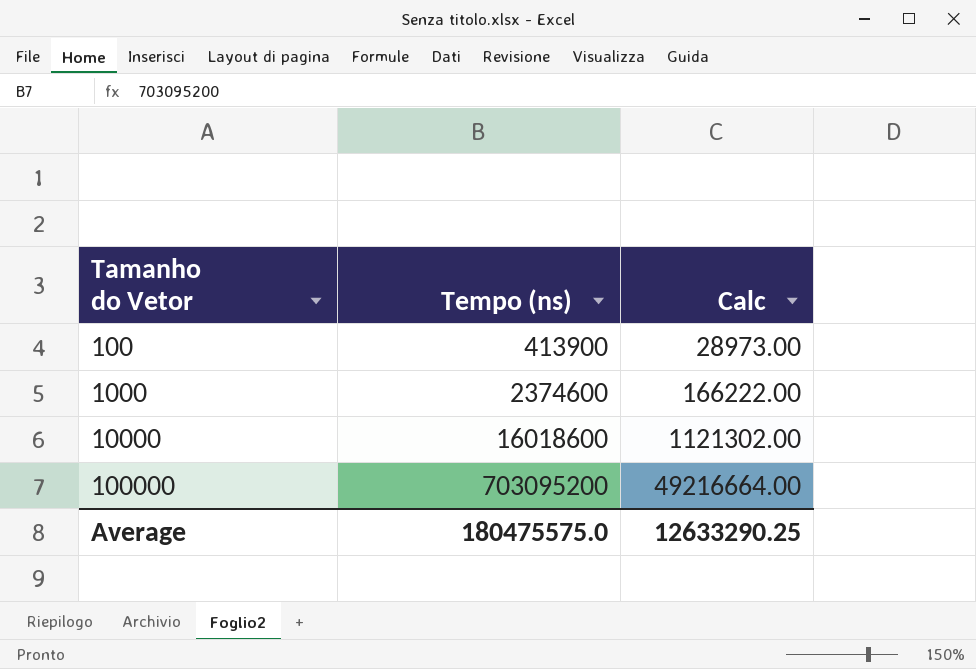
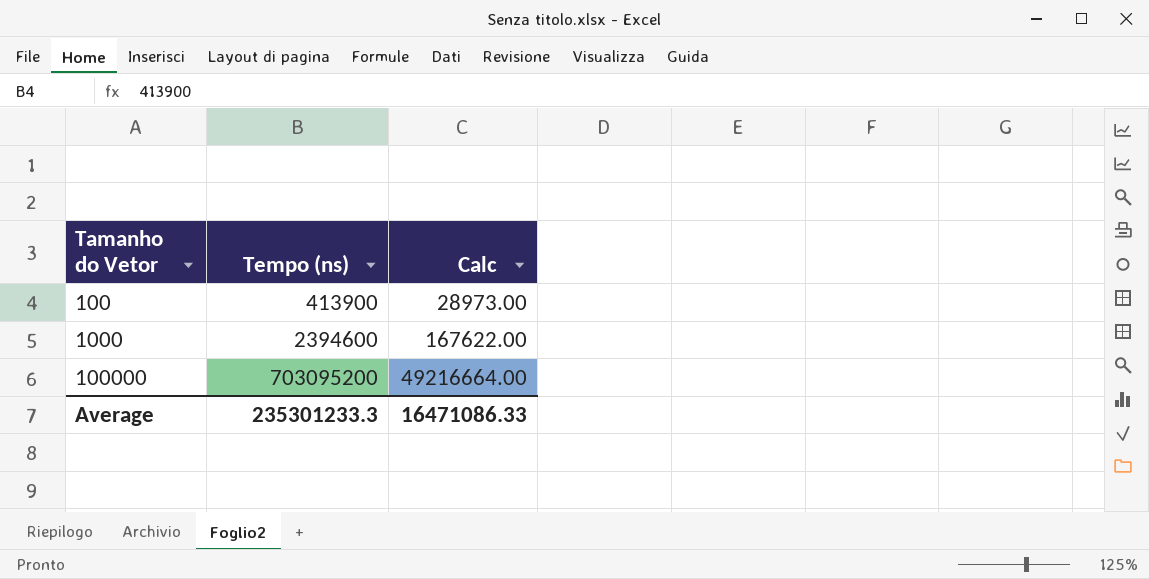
row 10000: 16018600 | 1121302.00 -> none
1000 | Tempo (ns): 2374600 -> 2394600
1000 | Calc: 166222.00 -> 167622.00
Average | Tempo (ns): 180475575.0 -> 235301233.3
Average | Calc: 12633290.25 -> 16471086.33

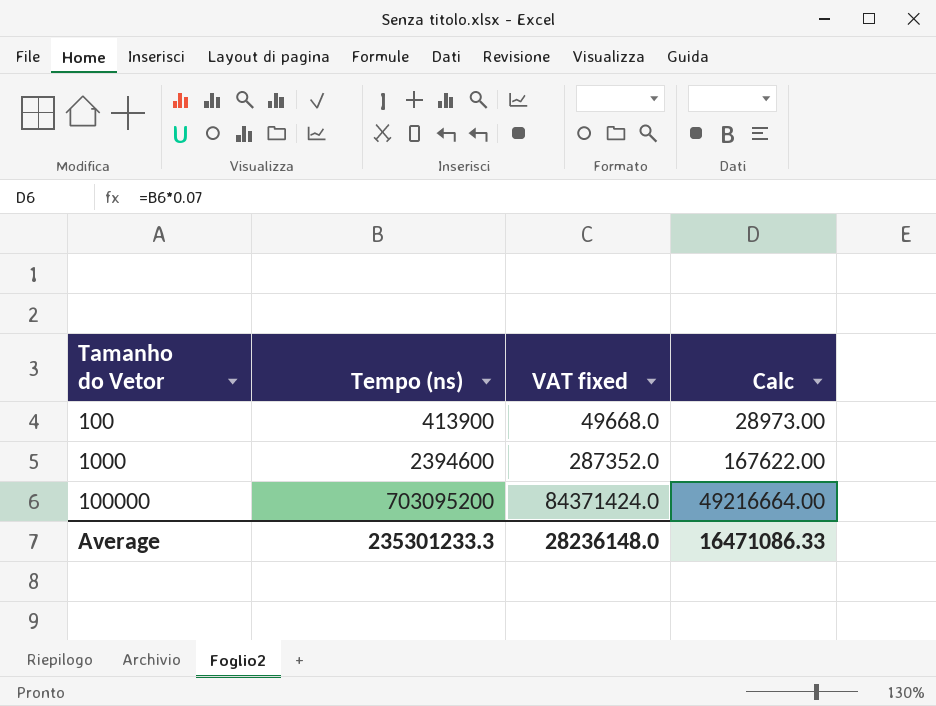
column VAT fixed | formula: none -> [Tempo (ns)] * 0.12

